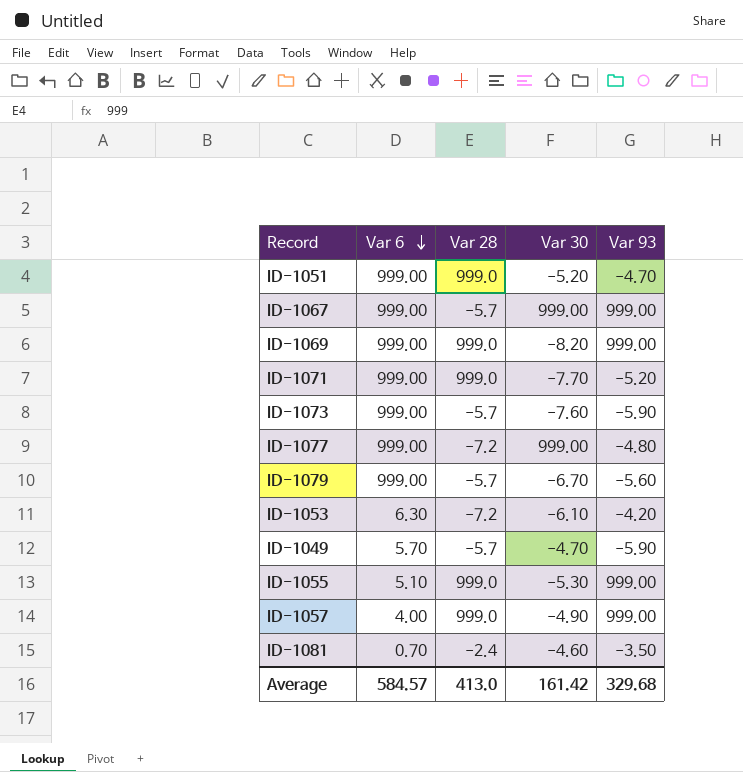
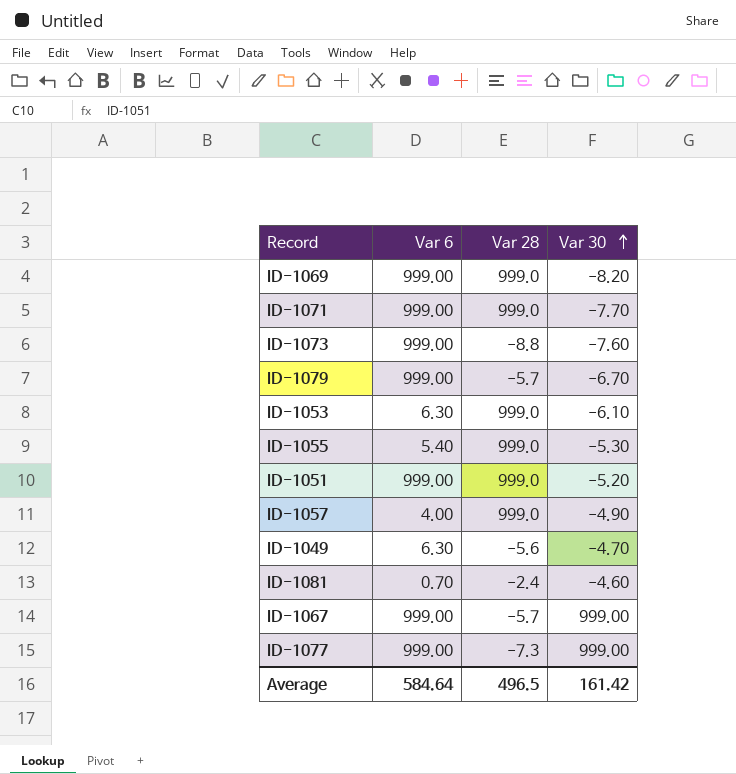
row order: Var 6 descending -> Var 30 ascending
column Var 93 | position: 5 -> none
ID-1073 | Var 28: -5.7 -> -8.8
ID-1053 | Var 28: -7.2 -> 999.0
ID-1055 | Var 6: 5.10 -> 5.40
ID-1049 | Var 6: 5.70 -> 6.30
ID-1049 | Var 28: -5.7 -> -5.6
ID-1077 | Var 28: -7.2 -> -7.3
Average | Var 6: 584.57 -> 584.64
Average | Var 28: 413.0 -> 496.5

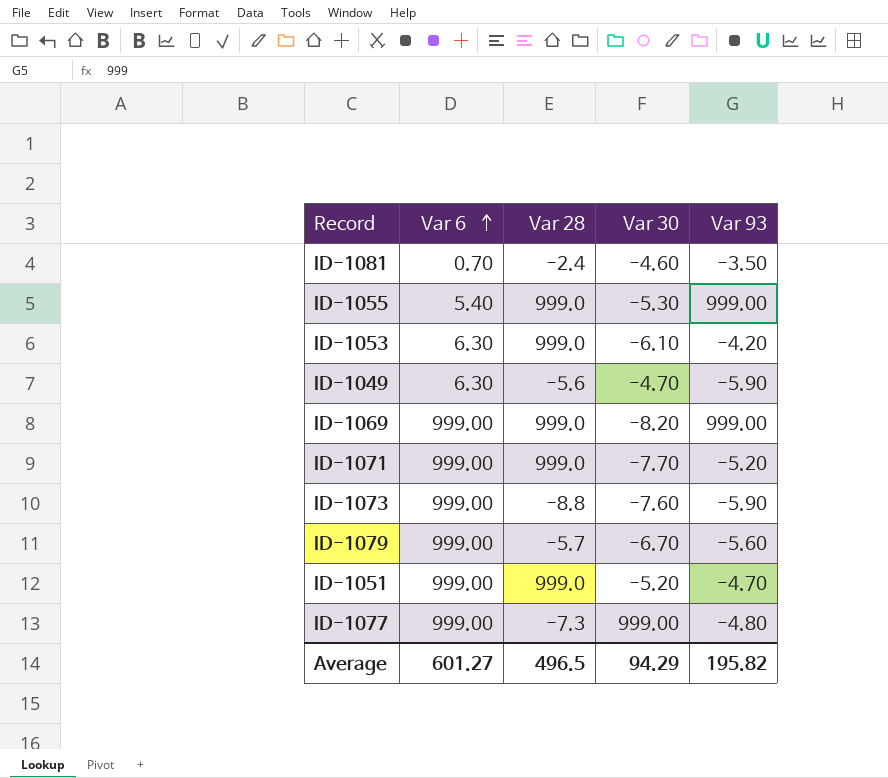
row order: Var 30 ascending -> Var 6 ascending
column Var 93 | position: none -> 5
row ID-1057: 4.00 | 999.0 | -4.90 -> none
row ID-1067: 999.00 | -5.7 | 999.00 -> none
Average | Var 6: 584.64 -> 601.27
Average | Var 30: 161.42 -> 94.29

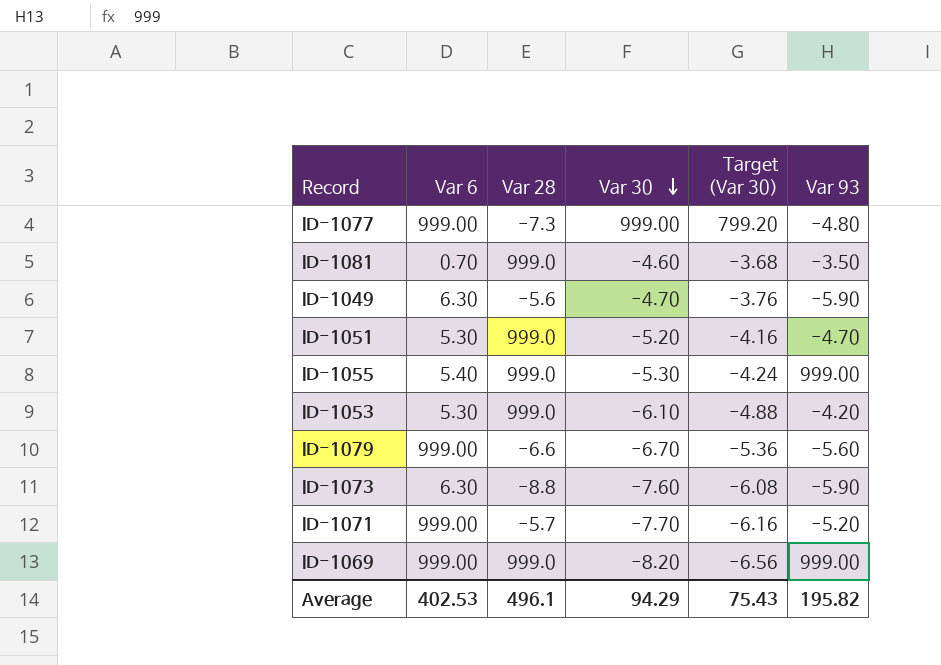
row order: Var 6 ascending -> Var 30 descending
column Target (Var 30) | formula: none -> [Var 30] * 0.8
ID-1081 | Var 28: -2.4 -> 999.0
ID-1051 | Var 6: 999.00 -> 5.30
ID-1053 | Var 6: 6.30 -> 5.30
ID-1079 | Var 28: -5.7 -> -6.6
ID-1073 | Var 6: 999.00 -> 6.30
ID-1071 | Var 28: 999.0 -> -5.7
Average | Var 6: 601.27 -> 402.53
Average | Var 28: 496.5 -> 496.1

